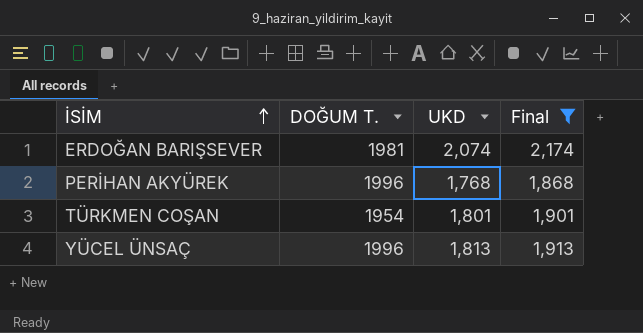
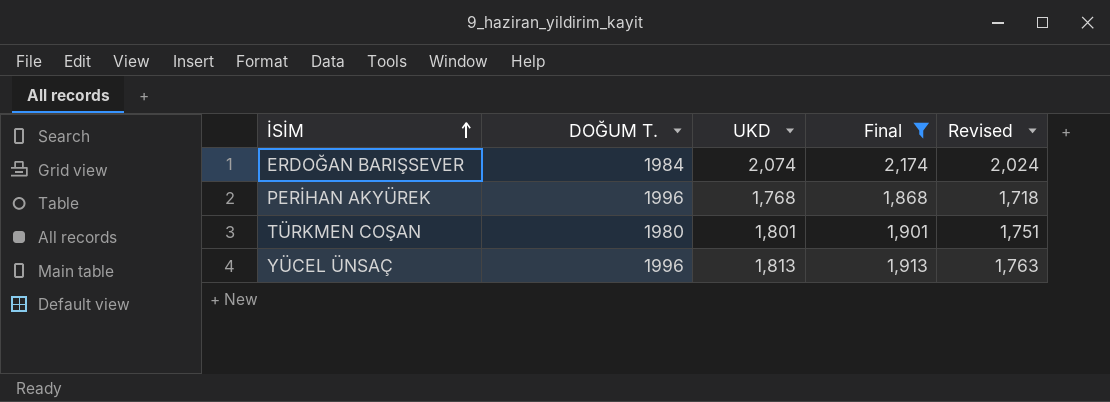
column Revised | formula: none -> [UKD] - 50
ERDOĞAN BARIŞSEVER | DOĞUM T.: 1981 -> 1984
TÜRKMEN COŞAN | DOĞUM T.: 1954 -> 1980

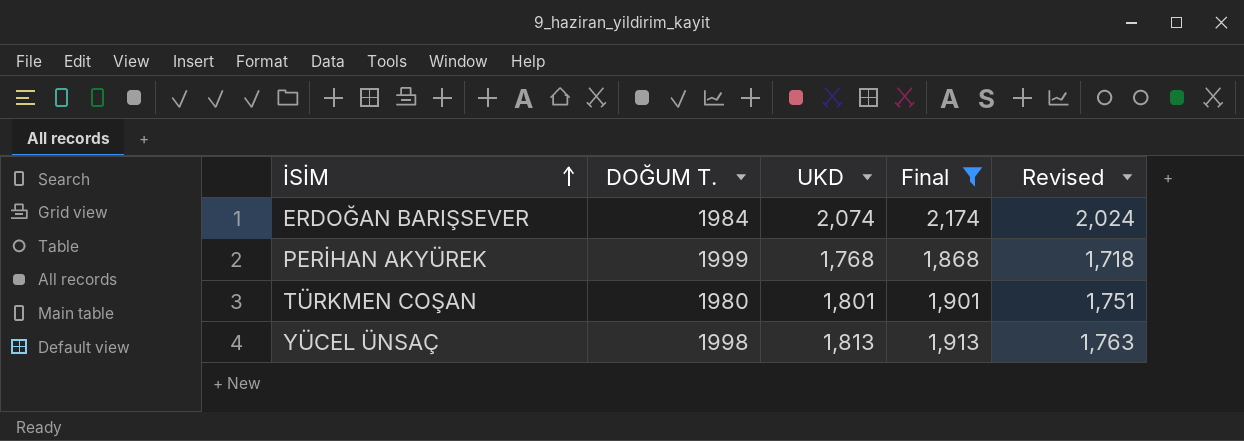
PERİHAN AKYÜREK | DOĞUM T.: 1996 -> 1999
YÜCEL ÜNSAÇ | DOĞUM T.: 1996 -> 1998

